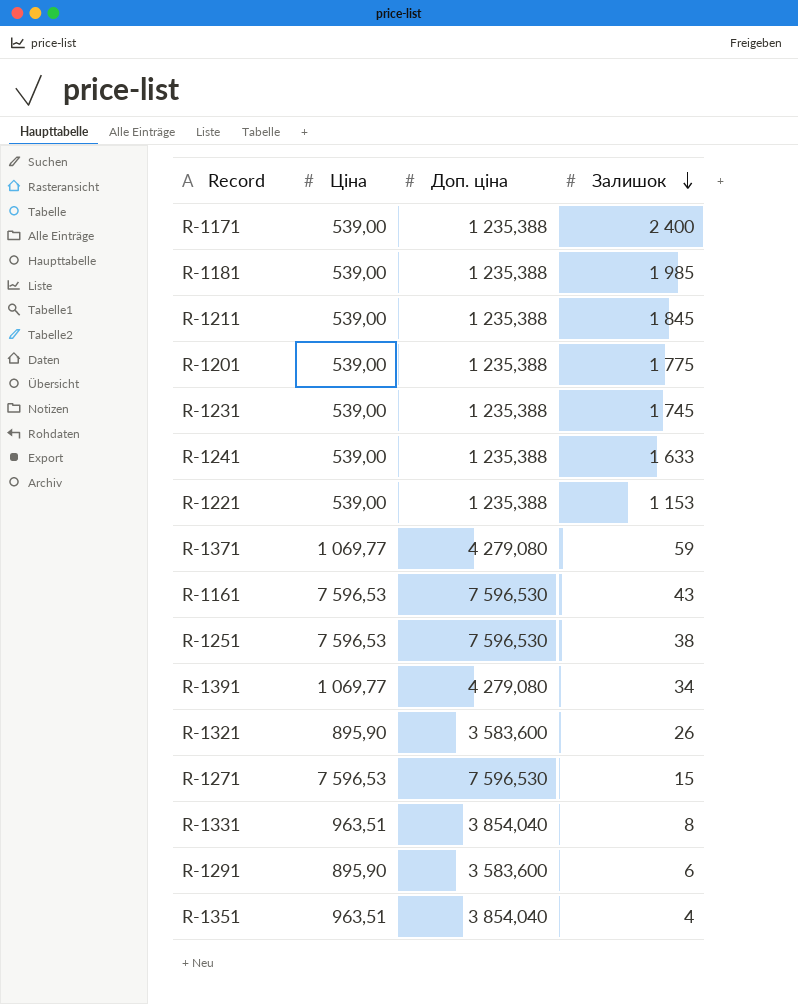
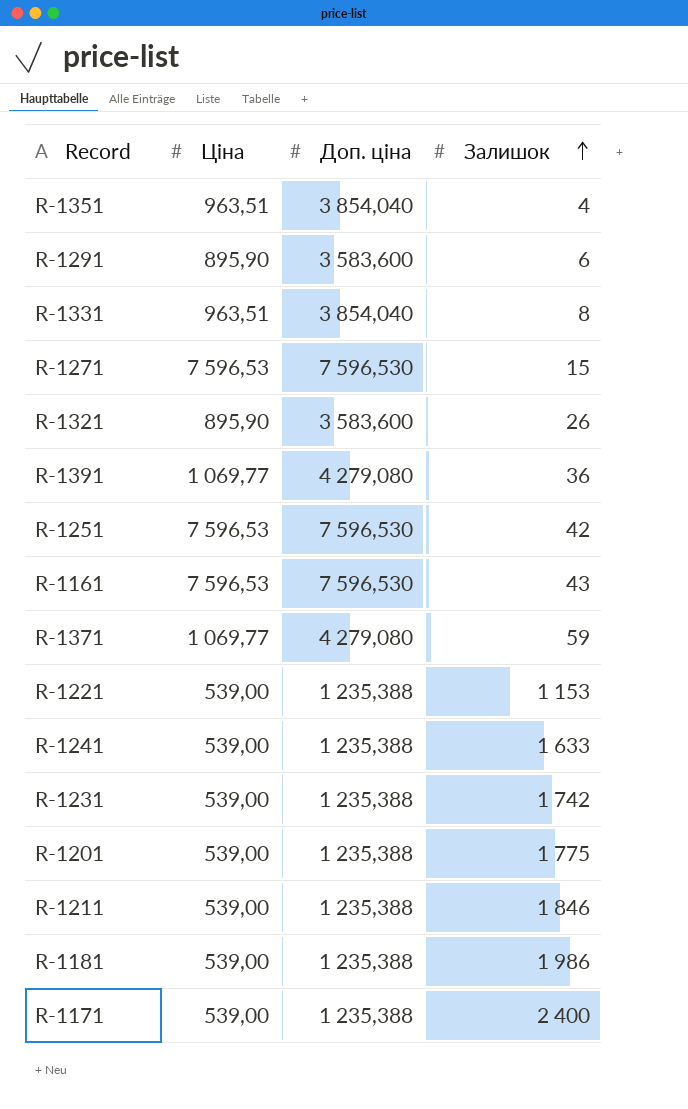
row order: Залишок descending -> Залишок ascending
R-1391 | Залишок: 34 -> 36
R-1251 | Залишок: 38 -> 42
R-1231 | Залишок: 1 745 -> 1 742
R-1211 | Залишок: 1 845 -> 1 846
R-1181 | Залишок: 1 985 -> 1 986

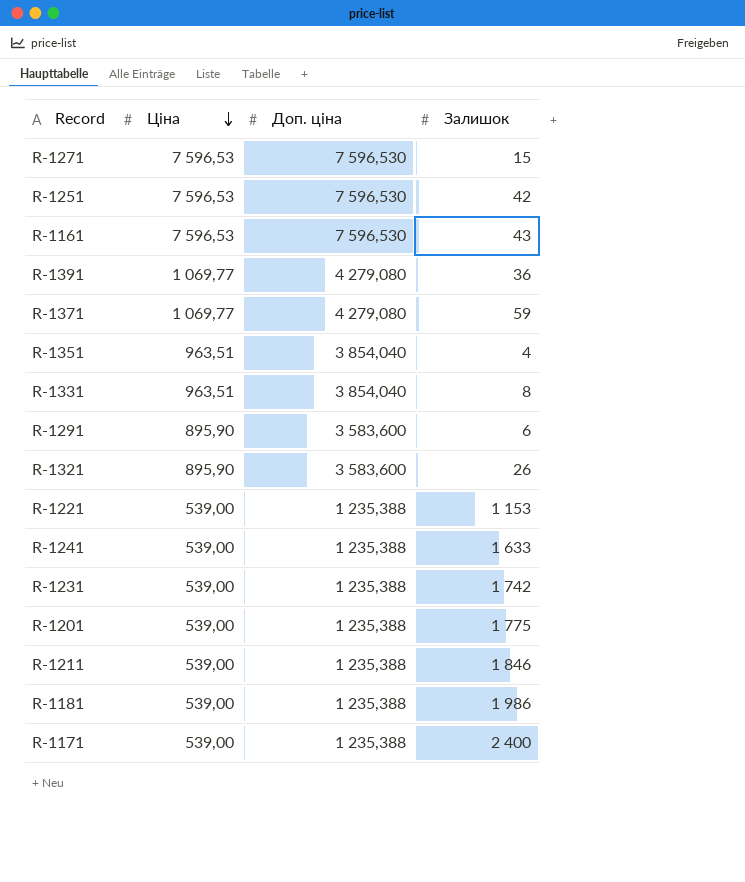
row order: Залишок ascending -> Ціна descending

